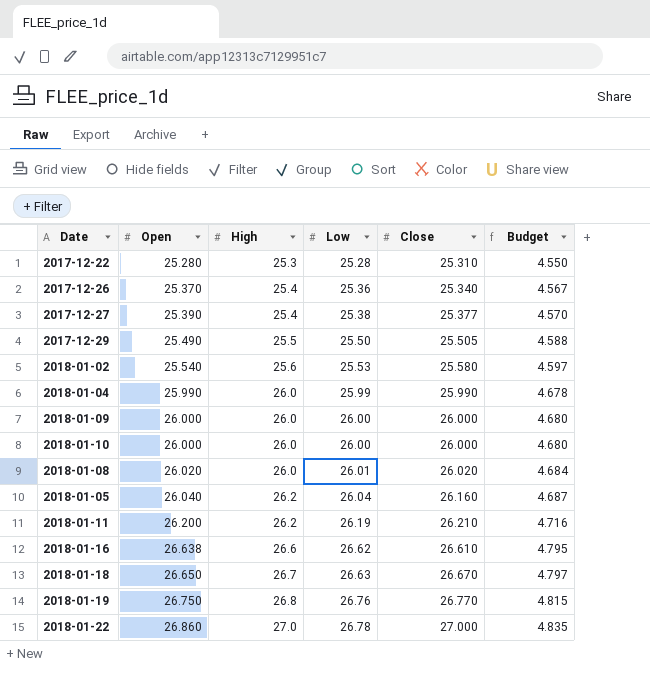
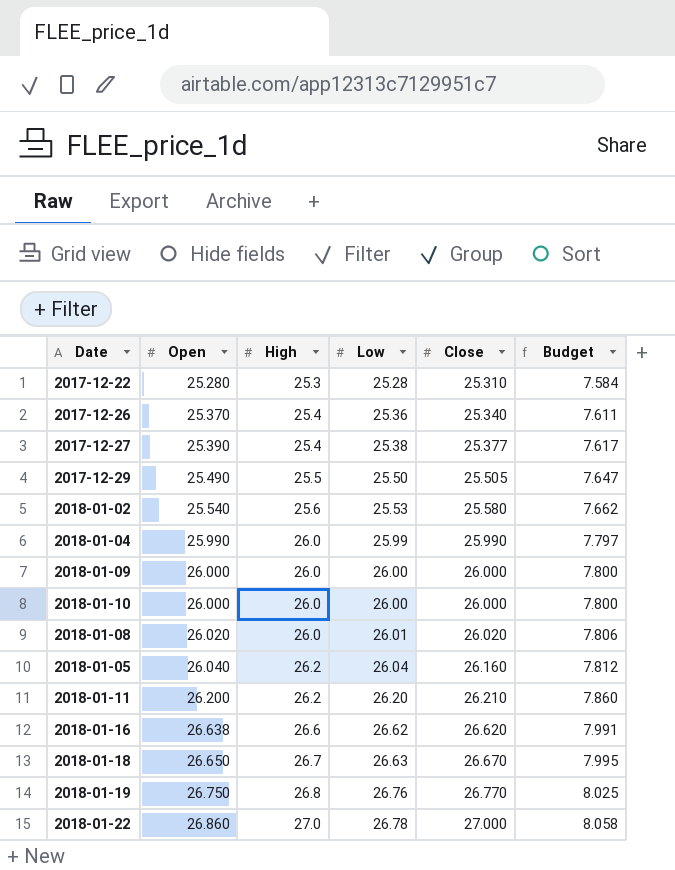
column Budget | formula: [Open] * 0.18 -> [Open] * 0.3
2018-01-11 | Low: 26.19 -> 26.20
2018-01-16 | Close: 26.610 -> 26.620

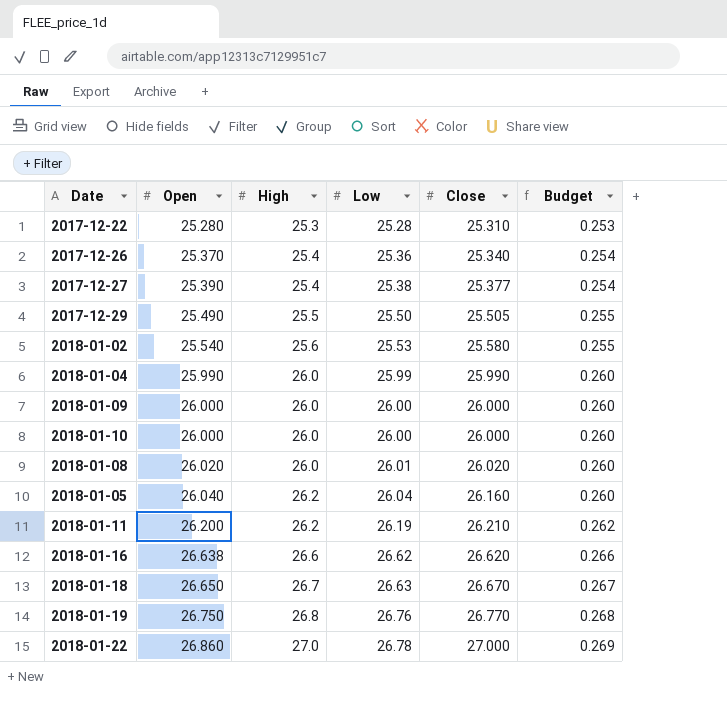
column Budget | formula: [Open] * 0.3 -> [Open] * 0.01
2018-01-11 | Low: 26.20 -> 26.19

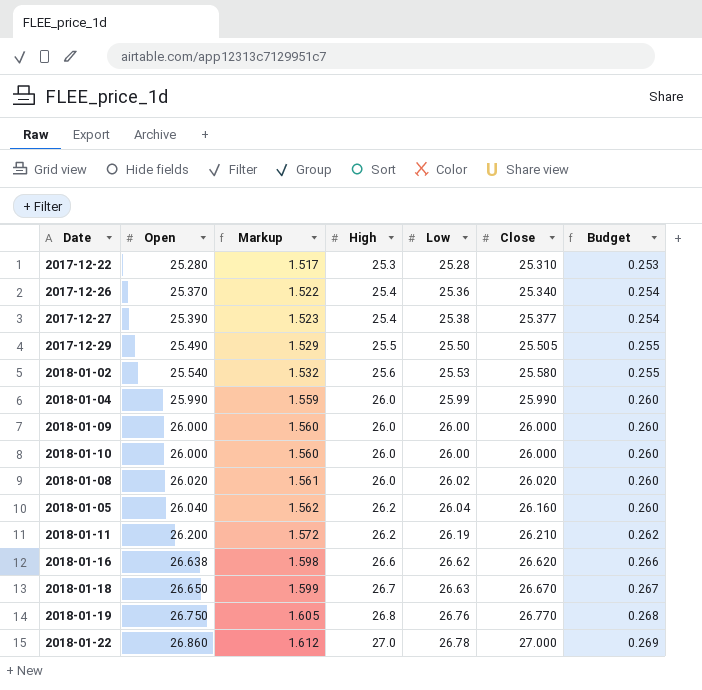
column Markup | formula: none -> [Open] * 0.06
2018-01-08 | Low: 26.01 -> 26.02

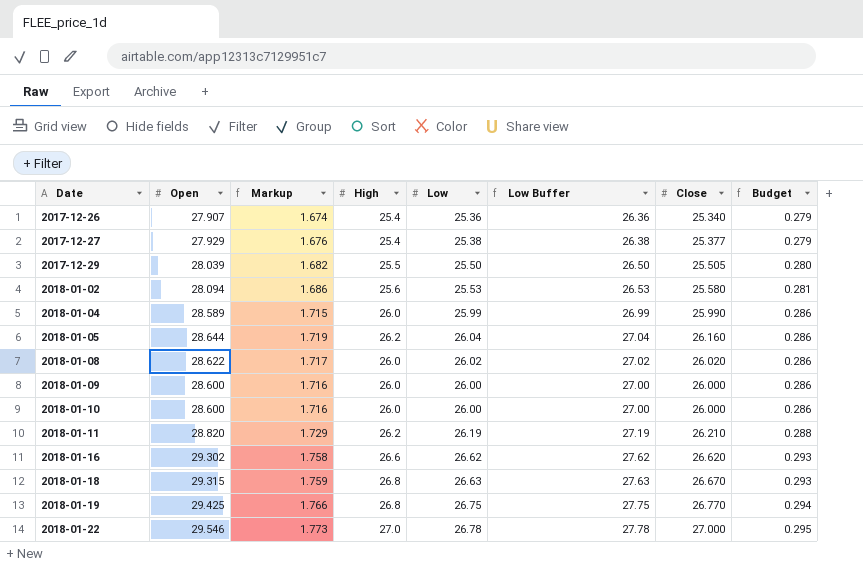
row order: Open ascending -> Date ascending
column Low Buffer | formula: none -> [Low] + 1
row 2017-12-22: 25.280 | 1.517 | 25.3 | 25.28 | 25.310 | 0.253 -> none
2017-12-26 | Open: 25.370 -> 27.907
2017-12-26 | Markup: 1.522 -> 1.674
2017-12-26 | Budget: 0.254 -> 0.279
2017-12-27 | Open: 25.390 -> 27.929
2017-12-27 | Markup: 1.523 -> 1.676
2017-12-27 | Budget: 0.254 -> 0.279
2017-12-29 | Open: 25.490 -> 28.039
2017-12-29 | Markup: 1.529 -> 1.682
2017-12-29 | Budget: 0.255 -> 0.280
2018-01-02 | Open: 25.540 -> 28.094
2018-01-02 | Markup: 1.532 -> 1.686
2018-01-02 | Budget: 0.255 -> 0.281
2018-01-04 | Open: 25.990 -> 28.589
2018-01-04 | Markup: 1.559 -> 1.715
2018-01-04 | Budget: 0.260 -> 0.286
2018-01-05 | Open: 26.040 -> 28.644
2018-01-05 | Markup: 1.562 -> 1.719
2018-01-05 | Budget: 0.260 -> 0.286
2018-01-08 | Open: 26.020 -> 28.622
2018-01-08 | Markup: 1.561 -> 1.717
2018-01-08 | Budget: 0.260 -> 0.286
2018-01-09 | Open: 26.000 -> 28.600
2018-01-09 | Markup: 1.560 -> 1.716
2018-01-09 | Budget: 0.260 -> 0.286
2018-01-10 | Open: 26.000 -> 28.600
2018-01-10 | Markup: 1.560 -> 1.716
2018-01-10 | Budget: 0.260 -> 0.286
2018-01-11 | Open: 26.200 -> 28.820
2018-01-11 | Markup: 1.572 -> 1.729
2018-01-11 | Budget: 0.262 -> 0.288
2018-01-16 | Open: 26.638 -> 29.302
2018-01-16 | Markup: 1.598 -> 1.758
2018-01-16 | Budget: 0.266 -> 0.293
2018-01-18 | Open: 26.650 -> 29.315
2018-01-18 | Markup: 1.599 -> 1.759
2018-01-18 | High: 26.7 -> 26.8
2018-01-18 | Budget: 0.267 -> 0.293
2018-01-19 | Open: 26.750 -> 29.425
2018-01-19 | Markup: 1.605 -> 1.766
2018-01-19 | Low: 26.76 -> 26.75
2018-01-19 | Budget: 0.268 -> 0.294
2018-01-22 | Open: 26.860 -> 29.546
2018-01-22 | Markup: 1.612 -> 1.773
2018-01-22 | Budget: 0.269 -> 0.295

